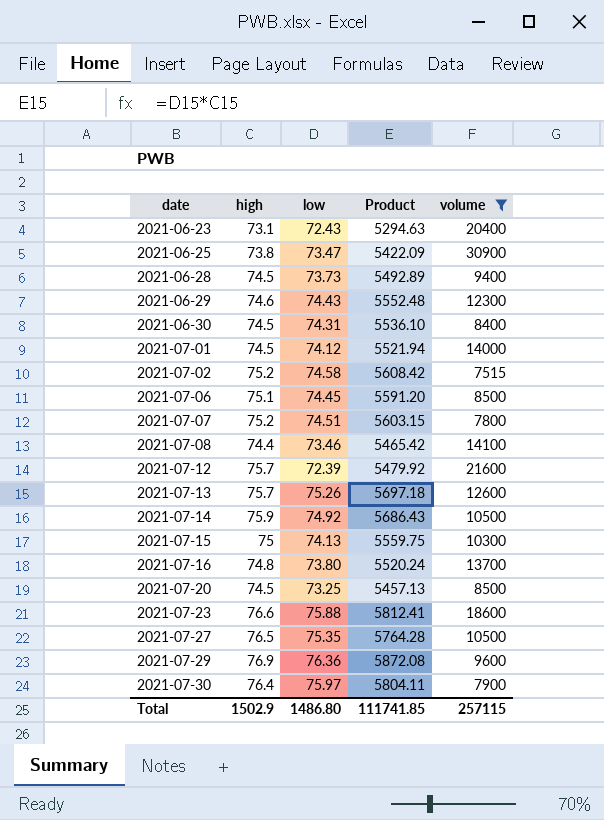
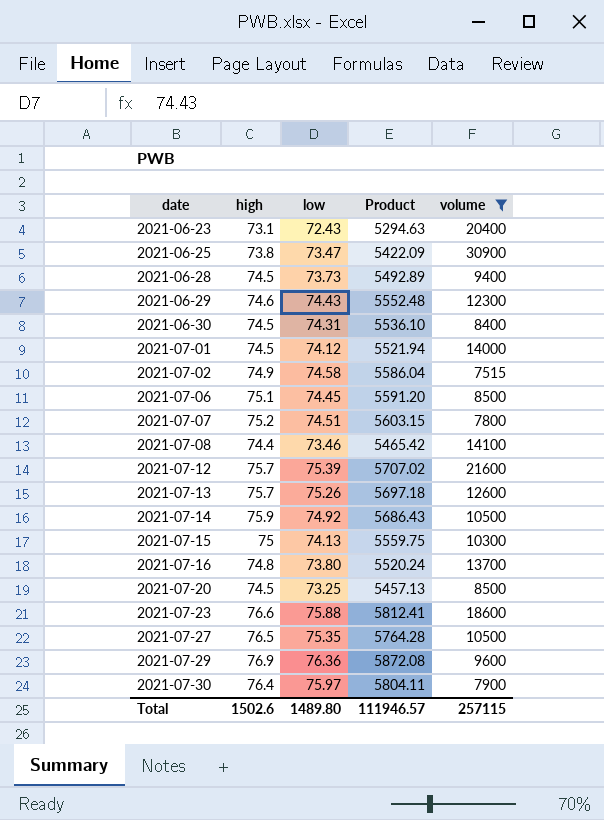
2021-07-02 | high: 75.2 -> 74.9
2021-07-02 | Product: 5608.42 -> 5586.04
2021-07-12 | low: 72.39 -> 75.39
2021-07-12 | Product: 5479.92 -> 5707.02
Total | high: 1502.9 -> 1502.6
Total | low: 1486.80 -> 1489.80
Total | Product: 111741.85 -> 111946.57

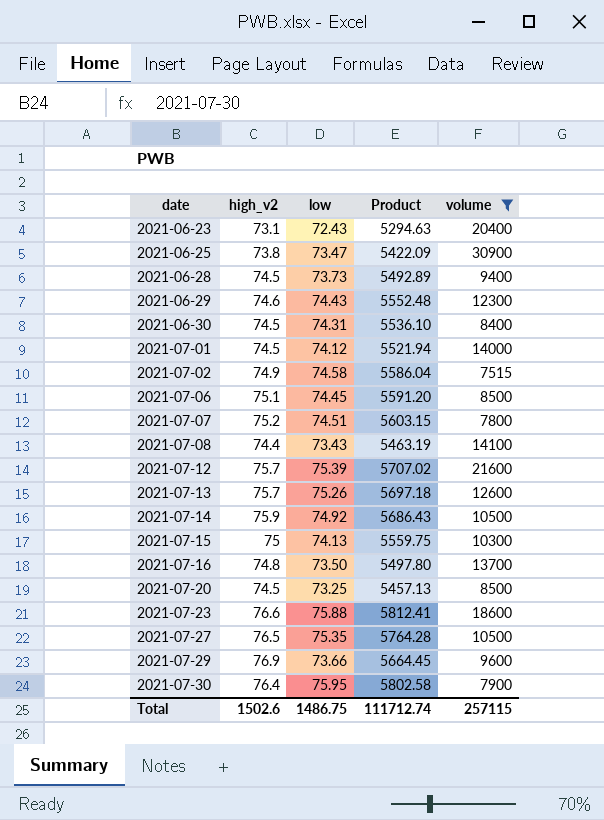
column name: high -> high_v2
2021-07-08 | low: 73.46 -> 73.43
2021-07-08 | Product: 5465.42 -> 5463.19
2021-07-16 | low: 73.80 -> 73.50
2021-07-16 | Product: 5520.24 -> 5497.80
2021-07-29 | low: 76.36 -> 73.66
2021-07-29 | Product: 5872.08 -> 5664.45
2021-07-30 | low: 75.97 -> 75.95
2021-07-30 | Product: 5804.11 -> 5802.58
Total | low: 1489.80 -> 1486.75
Total | Product: 111946.57 -> 111712.74

